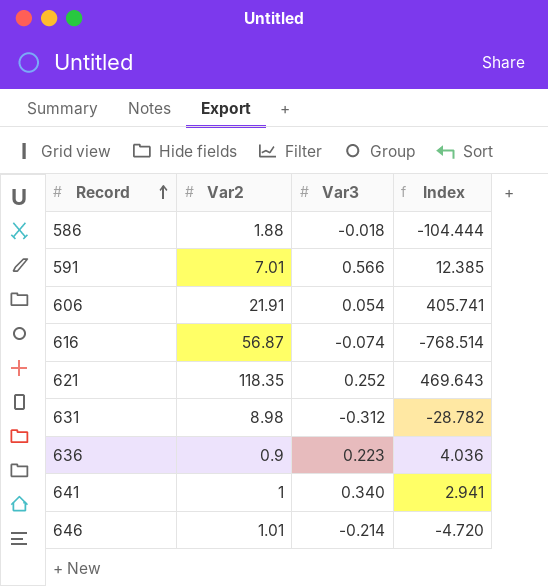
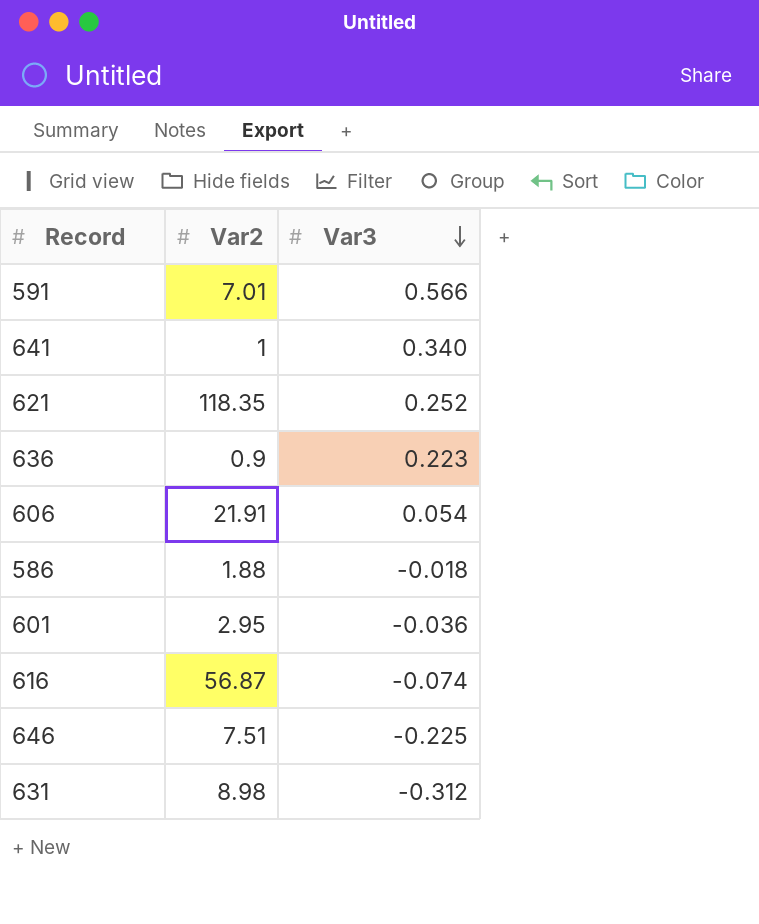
row order: Record ascending -> Var3 descending
column Index | formula: [Var2] / [Var3] -> none
row 601: none -> 2.95 | -0.036
646 | Var2: 1.01 -> 7.51
646 | Var3: -0.214 -> -0.225

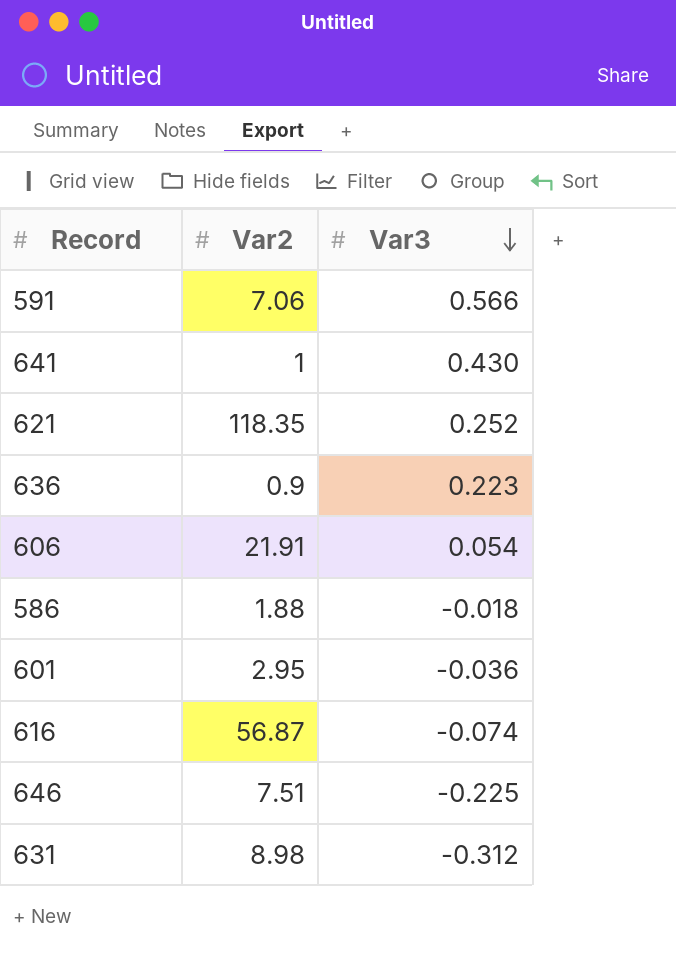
591 | Var2: 7.01 -> 7.06
641 | Var3: 0.340 -> 0.430

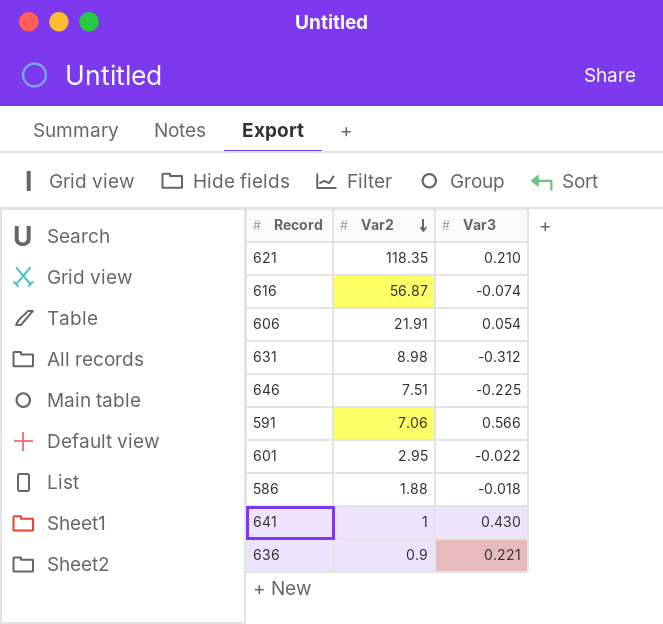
row order: Var3 descending -> Var2 descending
621 | Var3: 0.252 -> 0.210
601 | Var3: -0.036 -> -0.022
636 | Var3: 0.223 -> 0.221

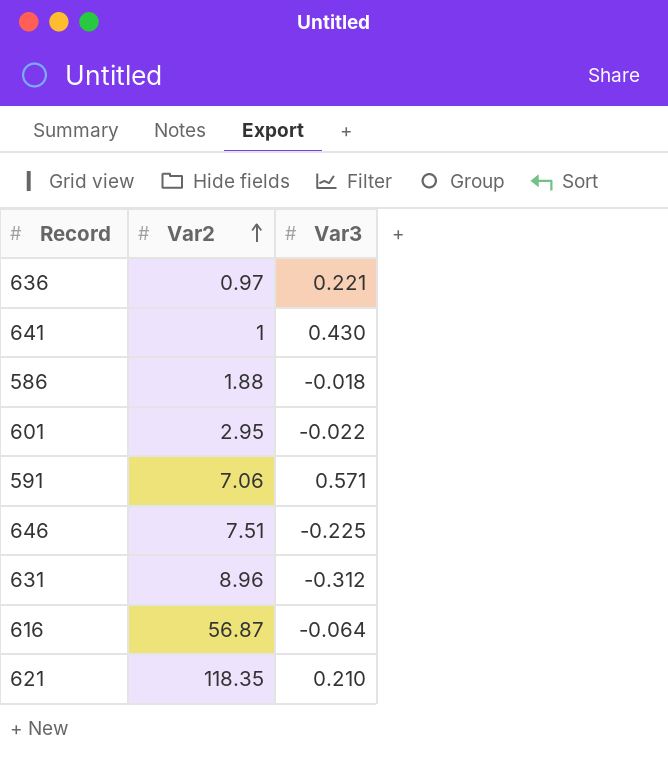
row order: Var2 descending -> Var2 ascending
row 606: 21.91 | 0.054 -> none
636 | Var2: 0.9 -> 0.97
591 | Var3: 0.566 -> 0.571
631 | Var2: 8.98 -> 8.96
616 | Var3: -0.074 -> -0.064

